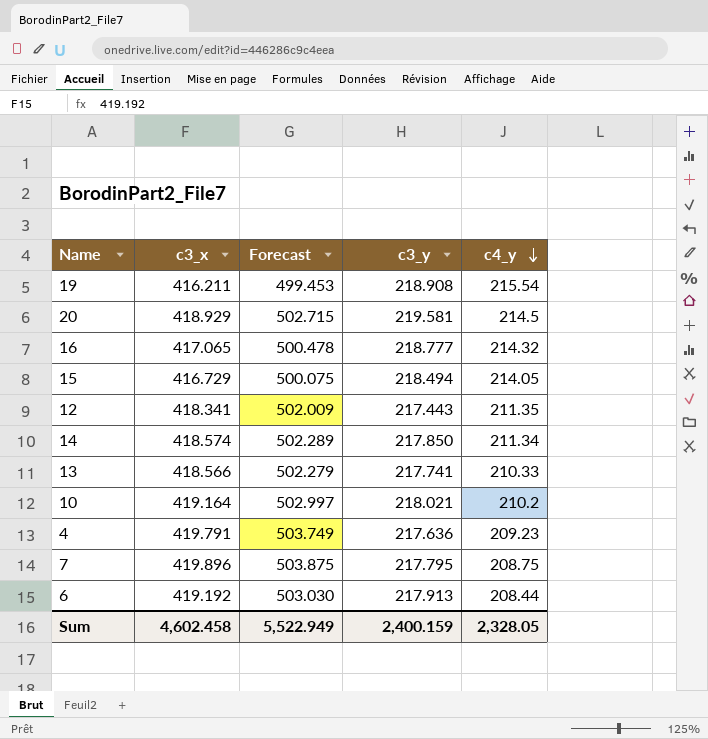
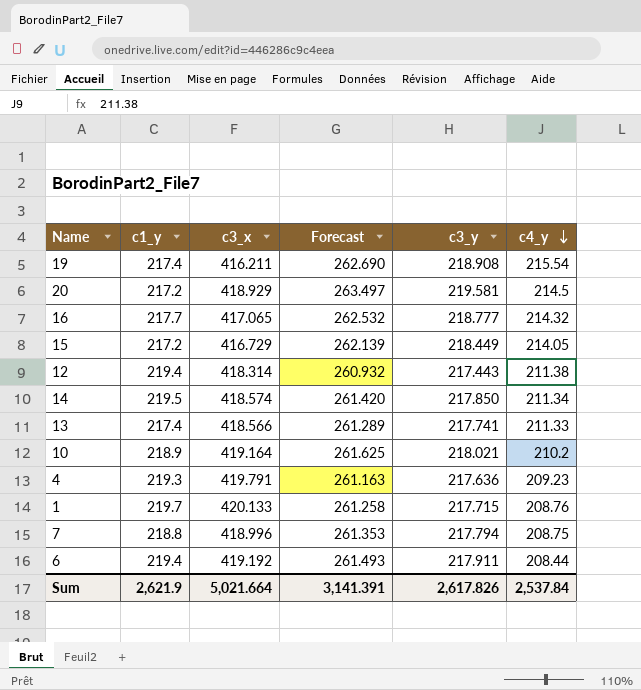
column c1_y | position: none -> 2
column Forecast | formula: [c3_x] * 1.2 -> [c3_y] * 1.2
15 | c3_y: 218.494 -> 218.449
12 | c3_x: 418.341 -> 418.314
12 | c4_y: 211.35 -> 211.38
13 | c4_y: 210.33 -> 211.33
row 1: none -> 219.7 | 420.133 | 261.258 | 217.715 | 208.76
7 | c3_x: 419.896 -> 418.996
7 | c3_y: 217.795 -> 217.794
6 | c3_y: 217.913 -> 217.911
Sum | c3_x: 4,602.458 -> 5,021.664
Sum | Forecast: 5,522.949 -> 3,141.391
Sum | c3_y: 2,400.159 -> 2,617.826
Sum | c4_y: 2,328.05 -> 2,537.84

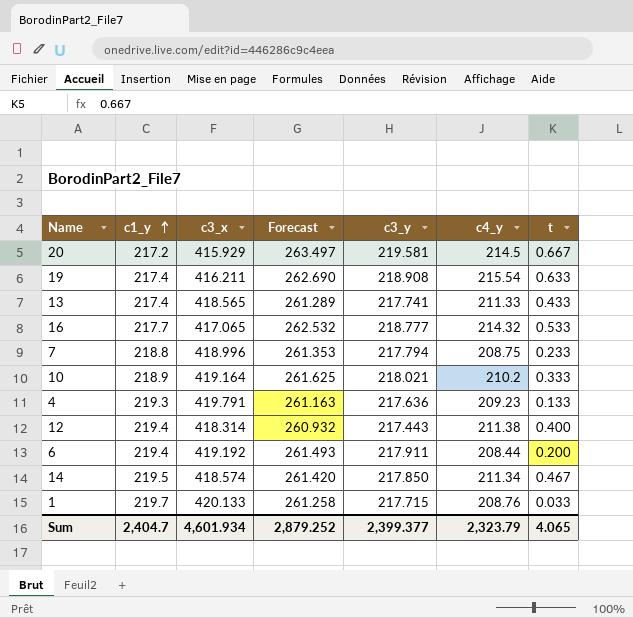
row order: c4_y descending -> c1_y ascending
column t | position: none -> 7
row 15: 217.2 | 416.729 | 262.139 | 218.449 | 214.05 -> none
20 | c3_x: 418.929 -> 415.929
13 | c3_x: 418.566 -> 418.565
Sum | c1_y: 2,621.9 -> 2,404.7
Sum | c3_x: 5,021.664 -> 4,601.934
Sum | Forecast: 3,141.391 -> 2,879.252
Sum | c3_y: 2,617.826 -> 2,399.377
Sum | c4_y: 2,537.84 -> 2,323.79

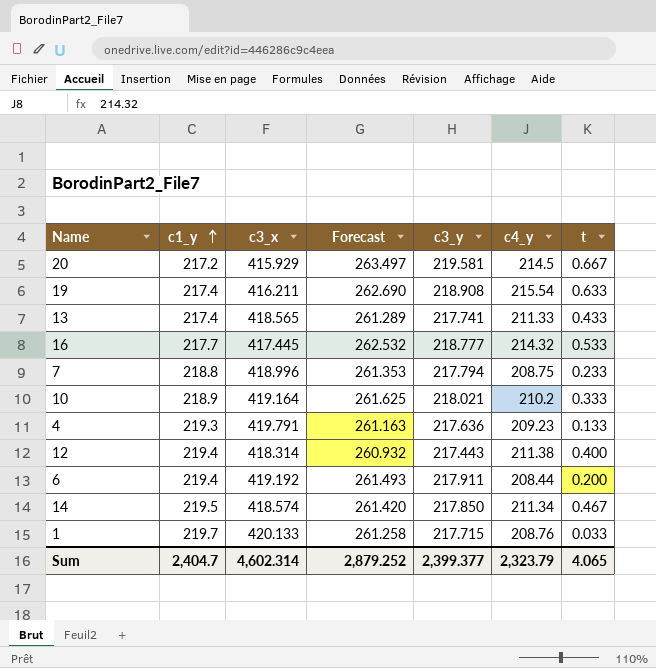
16 | c3_x: 417.065 -> 417.445
Sum | c3_x: 4,601.934 -> 4,602.314

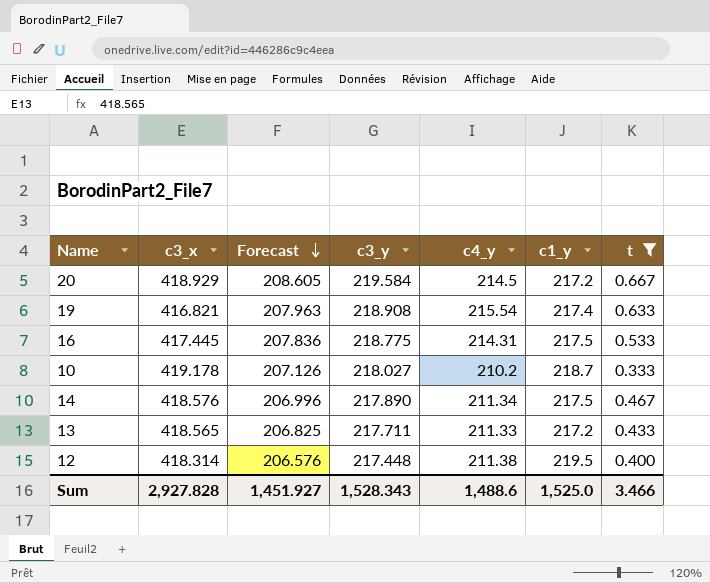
filter: none -> t >= 0.333
row order: c1_y ascending -> Forecast descending
column Forecast | formula: [c3_y] * 1.2 -> [c3_y] * 0.95
column c1_y | position: 2 -> 6
20 | c3_x: 415.929 -> 418.929
20 | c3_y: 219.581 -> 219.584
19 | c3_x: 416.211 -> 416.821
16 | c3_y: 218.777 -> 218.775
16 | c4_y: 214.32 -> 214.31
16 | c1_y: 217.7 -> 217.5
10 | c3_x: 419.164 -> 419.178
10 | c3_y: 218.021 -> 218.027
10 | c1_y: 218.9 -> 218.7
14 | c3_x: 418.574 -> 418.576
14 | c3_y: 217.850 -> 217.890
14 | c1_y: 219.5 -> 217.5
13 | c3_y: 217.741 -> 217.711
13 | c1_y: 217.4 -> 217.2
12 | c3_y: 217.443 -> 217.448
12 | c1_y: 219.4 -> 219.5
Sum | c3_x: 4,602.314 -> 2,927.828
Sum | Forecast: 2,879.252 -> 1,451.927
Sum | c3_y: 2,399.377 -> 1,528.343
Sum | c4_y: 2,323.79 -> 1,488.6
Sum | c1_y: 2,404.7 -> 1,525.0
Sum | t: 4.065 -> 3.466

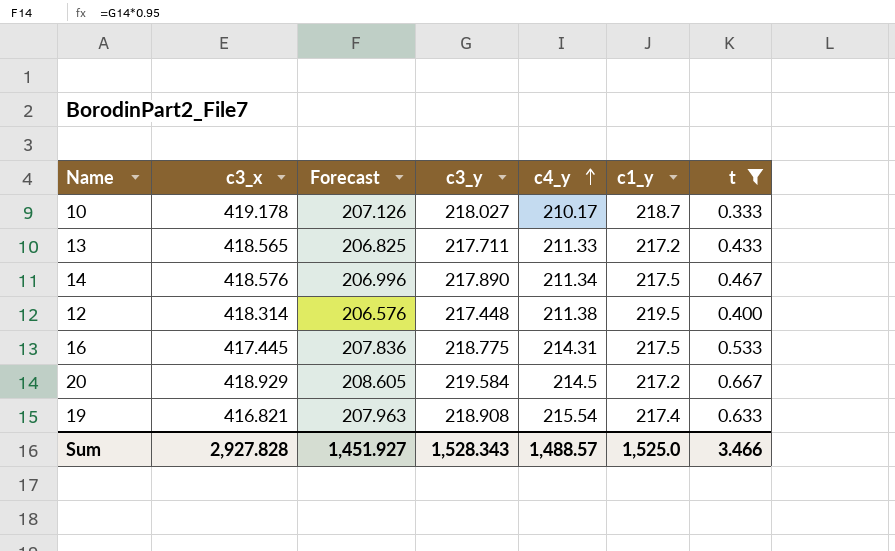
row order: Forecast descending -> c4_y ascending
10 | c4_y: 210.2 -> 210.17
Sum | c4_y: 1,488.6 -> 1,488.57

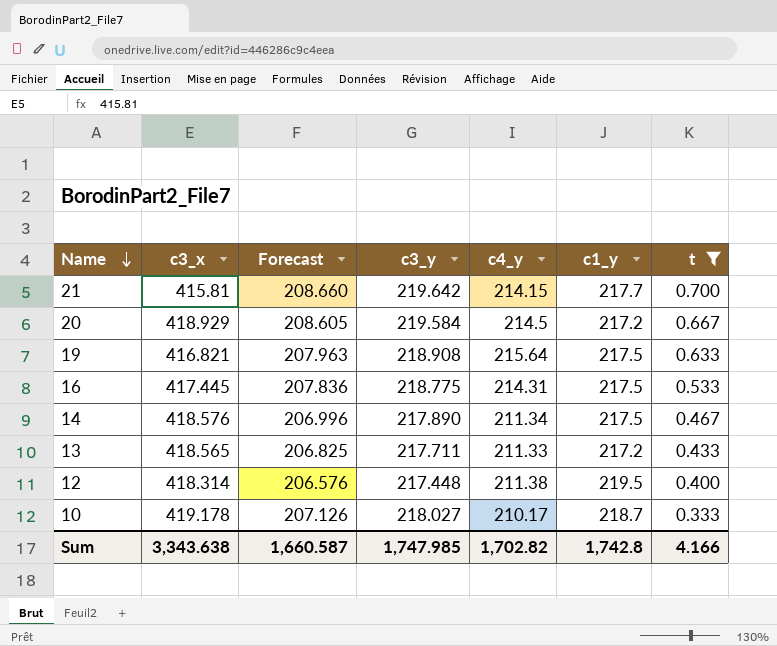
row order: c4_y ascending -> Name descending
row 21: none -> 415.81 | 208.660 | 219.642 | 214.15 | 217.7 | 0.700
19 | c4_y: 215.54 -> 215.64
19 | c1_y: 217.4 -> 217.5
Sum | c3_x: 2,927.828 -> 3,343.638
Sum | Forecast: 1,451.927 -> 1,660.587
Sum | c3_y: 1,528.343 -> 1,747.985
Sum | c4_y: 1,488.57 -> 1,702.82
Sum | c1_y: 1,525.0 -> 1,742.8
Sum | t: 3.466 -> 4.166

